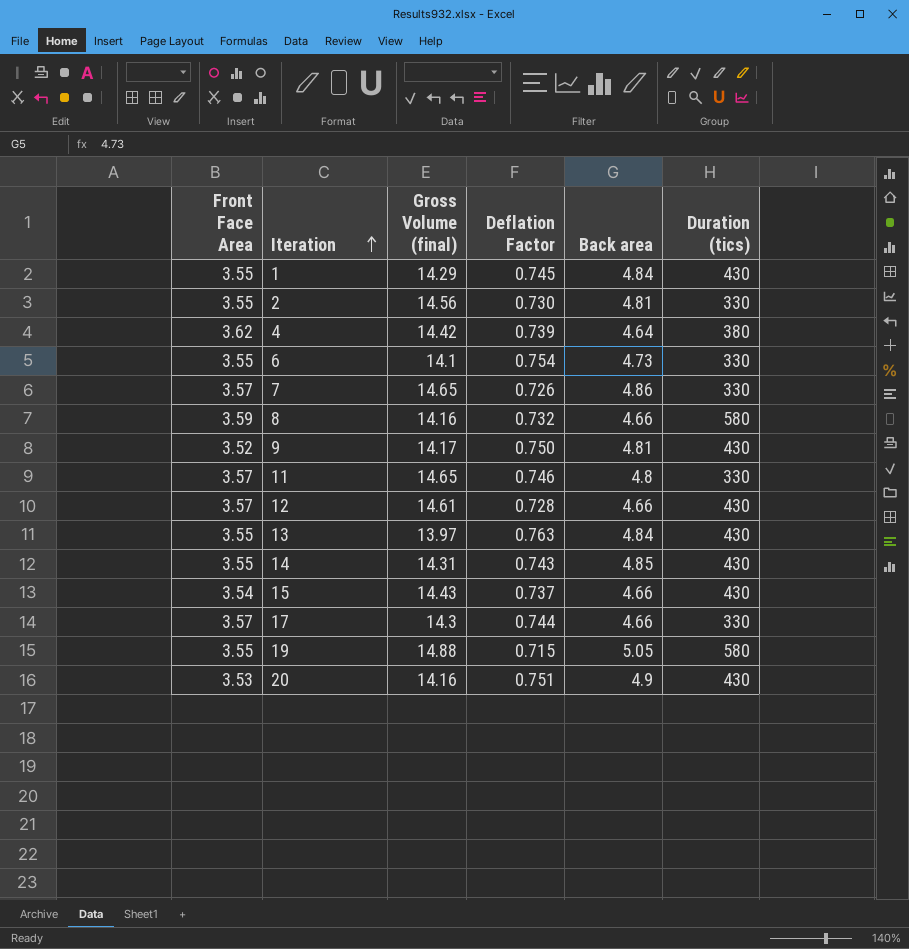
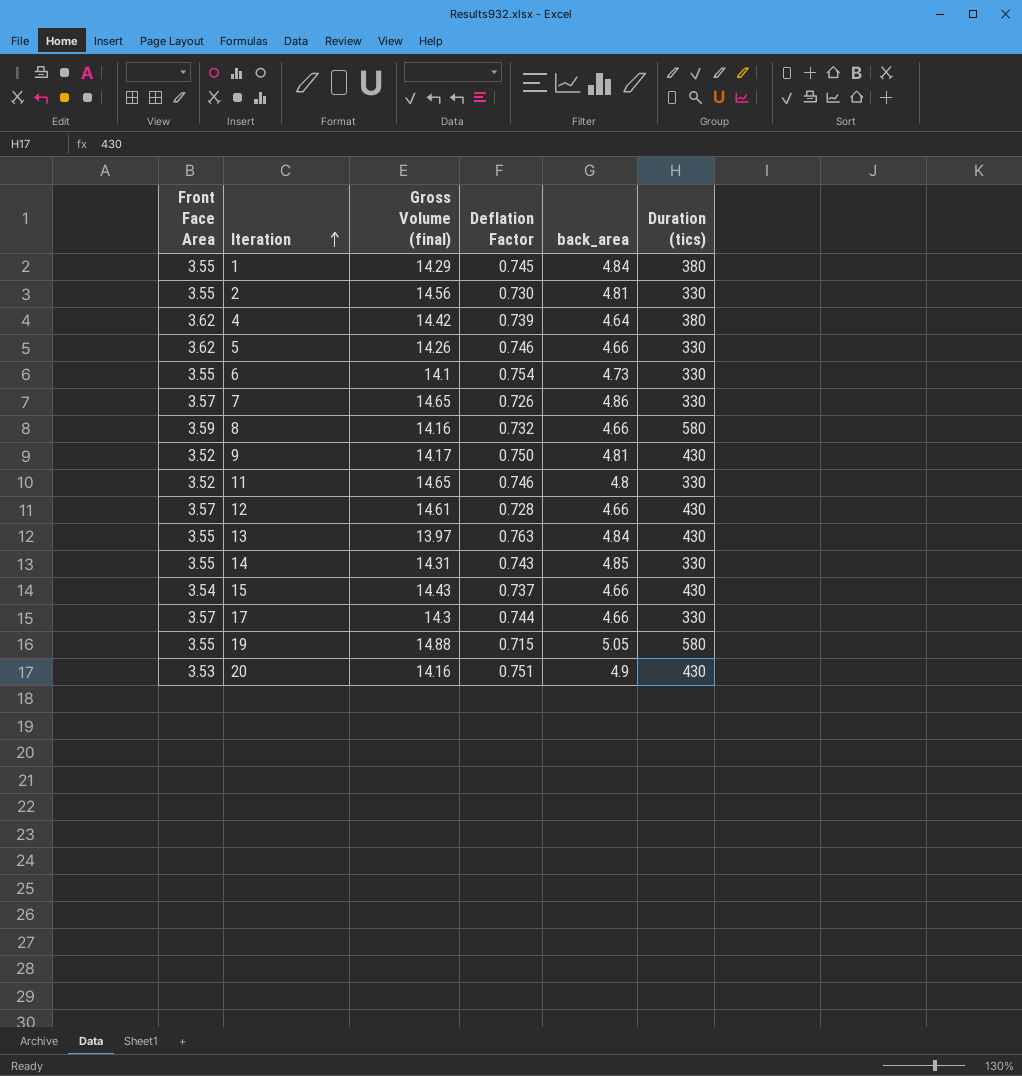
column name: Back area -> back_area
1 | Duration (tics): 430 -> 380
row 5: none -> 3.62 | 14.26 | 0.746 | 4.66 | 330
11 | Front Face Area: 3.57 -> 3.52
14 | Duration (tics): 430 -> 330

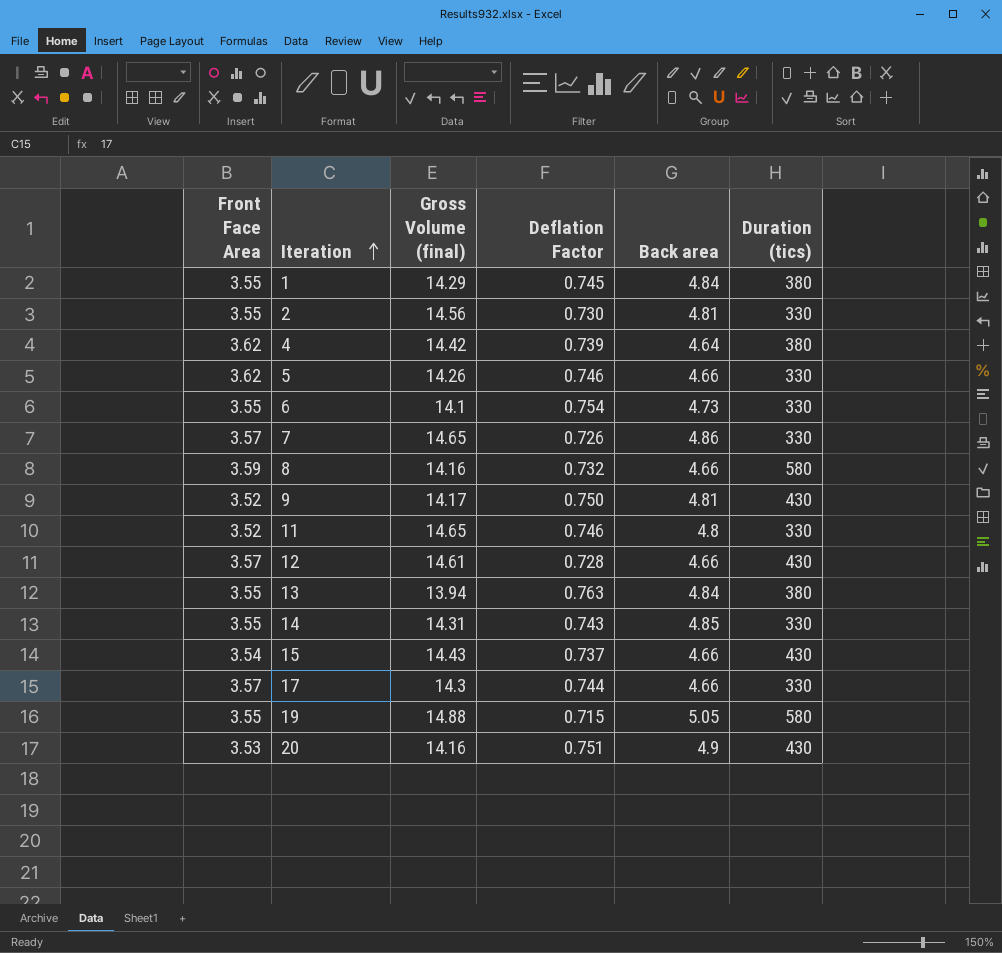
column name: back_area -> Back area
13 | Gross Volume (final): 13.97 -> 13.94
13 | Duration (tics): 430 -> 380

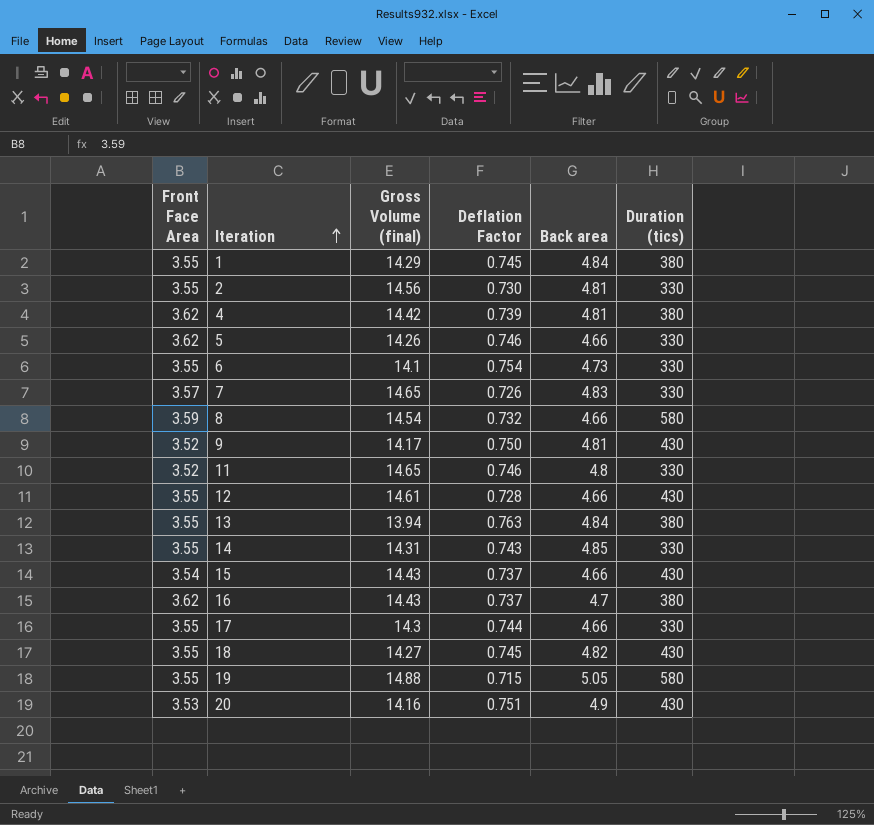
4 | Back area: 4.64 -> 4.81
7 | Back area: 4.86 -> 4.83
8 | Gross Volume (final): 14.16 -> 14.54
12 | Front Face Area: 3.57 -> 3.55
row 16: none -> 3.62 | 14.43 | 0.737 | 4.7 | 380
17 | Front Face Area: 3.57 -> 3.55
row 18: none -> 3.55 | 14.27 | 0.745 | 4.82 | 430

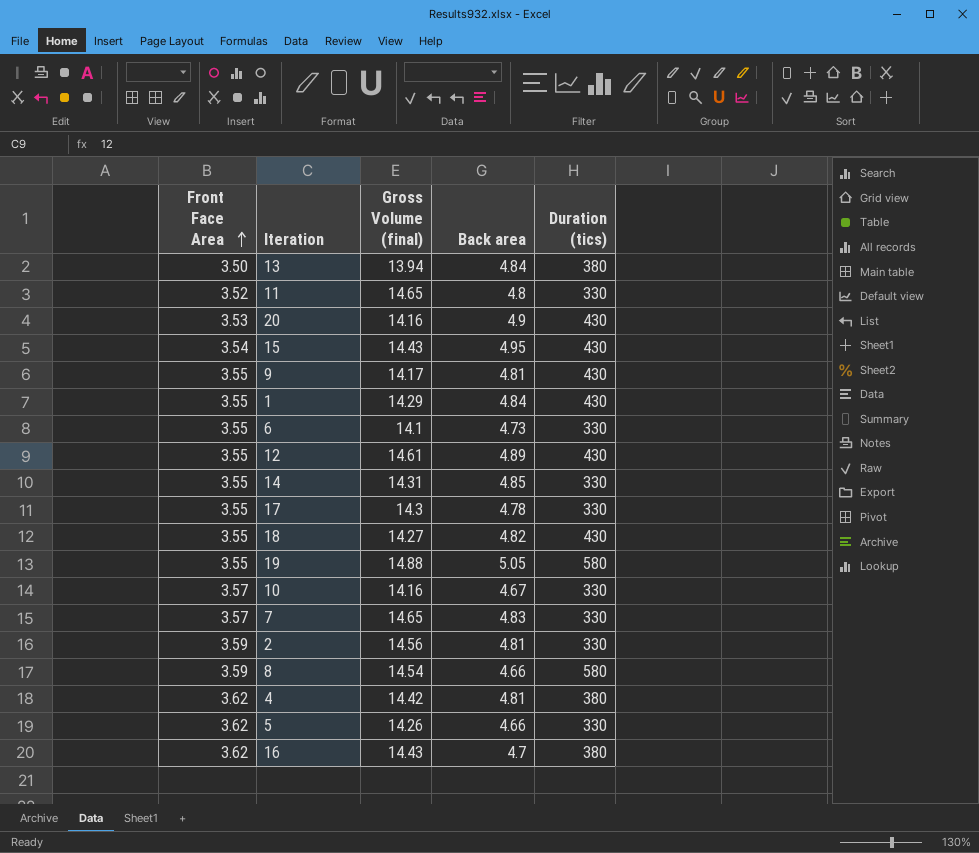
row order: Iteration ascending -> Front Face Area ascending
column Deflation Factor | position: 4 -> none
13 | Front Face Area: 3.55 -> 3.50
15 | Back area: 4.66 -> 4.95
9 | Front Face Area: 3.52 -> 3.55
1 | Duration (tics): 380 -> 430
12 | Back area: 4.66 -> 4.89
17 | Back area: 4.66 -> 4.78
row 10: none -> 3.57 | 14.16 | 4.67 | 330
2 | Front Face Area: 3.55 -> 3.59

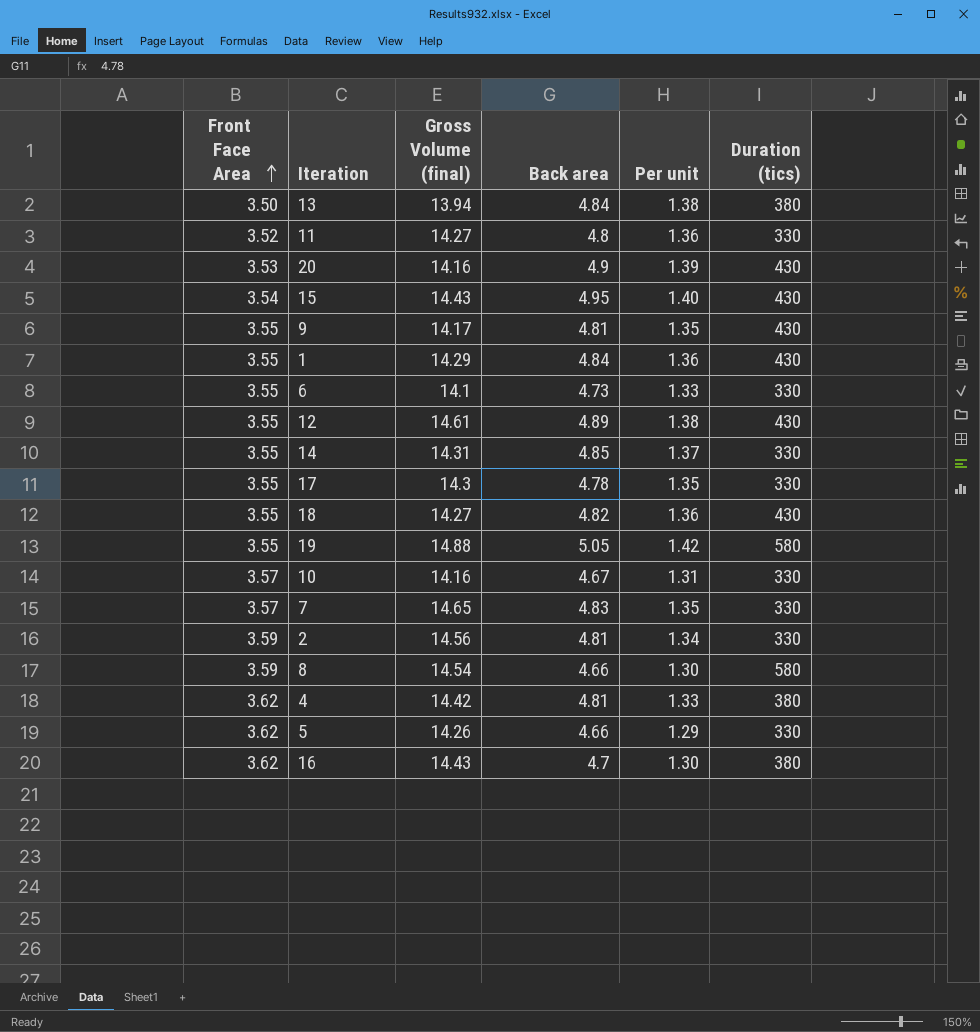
column Per unit | formula: none -> [Back area] / [Front Face Area]
11 | Gross Volume (final): 14.65 -> 14.27

